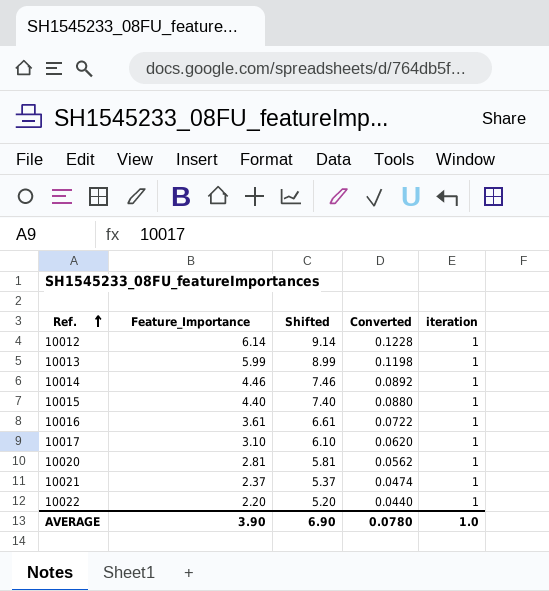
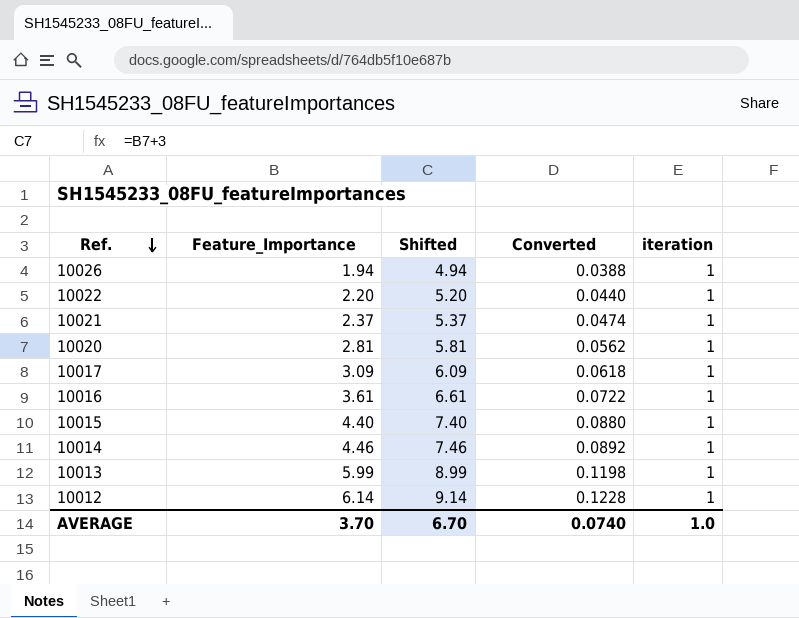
row order: Ref. ascending -> Ref. descending
row 10026: none -> 1.94 | 4.94 | 0.0388 | 1
10017 | Feature_Importance: 3.10 -> 3.09
10017 | Shifted: 6.10 -> 6.09
10017 | Converted: 0.0620 -> 0.0618
AVERAGE | Feature_Importance: 3.90 -> 3.70
AVERAGE | Shifted: 6.90 -> 6.70
AVERAGE | Converted: 0.0780 -> 0.0740

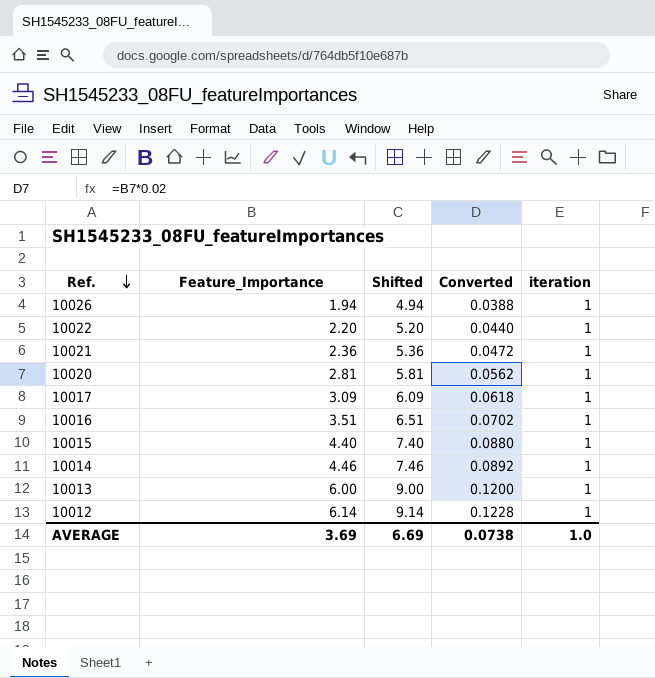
10021 | Feature_Importance: 2.37 -> 2.36
10021 | Shifted: 5.37 -> 5.36
10021 | Converted: 0.0474 -> 0.0472
10016 | Feature_Importance: 3.61 -> 3.51
10016 | Shifted: 6.61 -> 6.51
10016 | Converted: 0.0722 -> 0.0702
10013 | Feature_Importance: 5.99 -> 6.00
10013 | Shifted: 8.99 -> 9.00
10013 | Converted: 0.1198 -> 0.1200
AVERAGE | Feature_Importance: 3.70 -> 3.69
AVERAGE | Shifted: 6.70 -> 6.69
AVERAGE | Converted: 0.0740 -> 0.0738

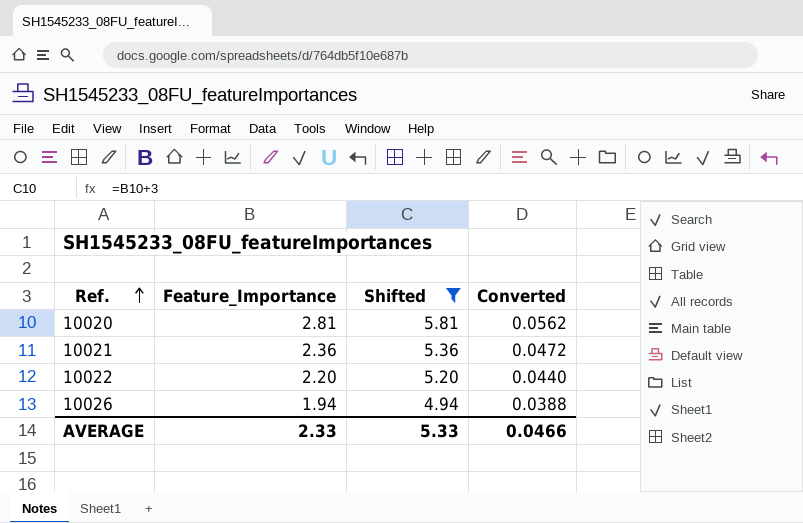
filter: none -> Shifted <= 5.81
row order: Ref. descending -> Ref. ascending
column iteration | position: 5 -> none
AVERAGE | Feature_Importance: 3.69 -> 2.33
AVERAGE | Shifted: 6.69 -> 5.33
AVERAGE | Converted: 0.0738 -> 0.0466

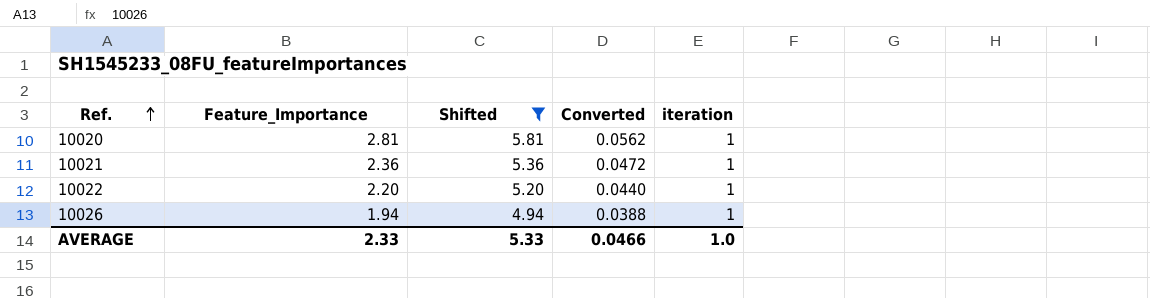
column iteration | position: none -> 5

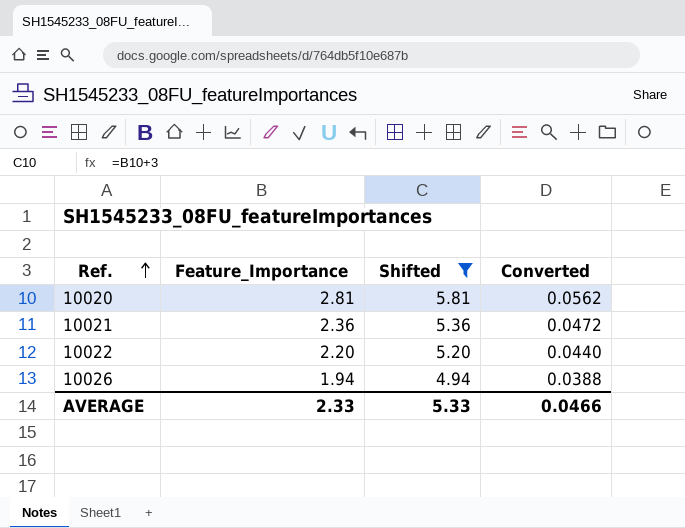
column iteration | position: 5 -> none

